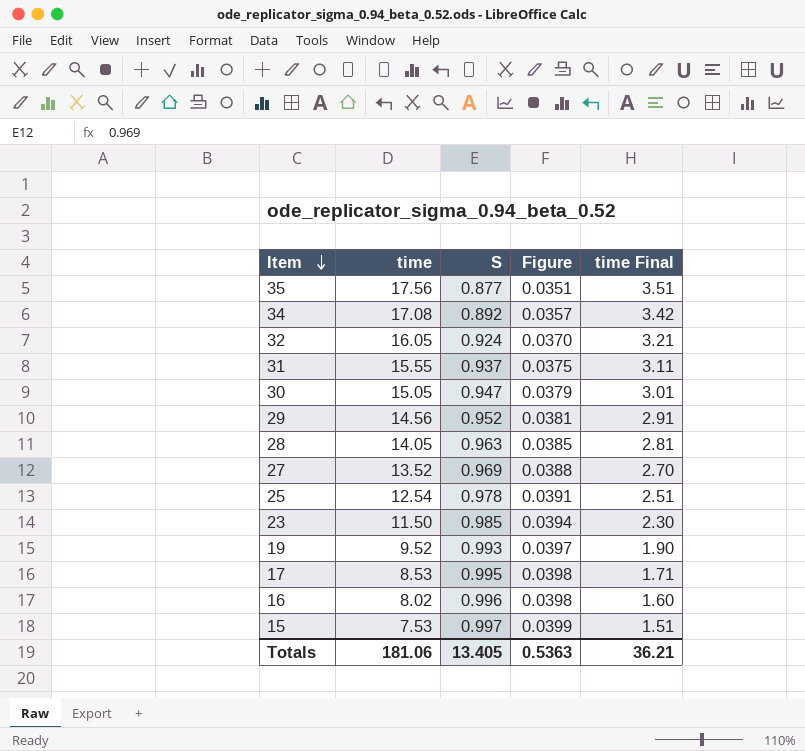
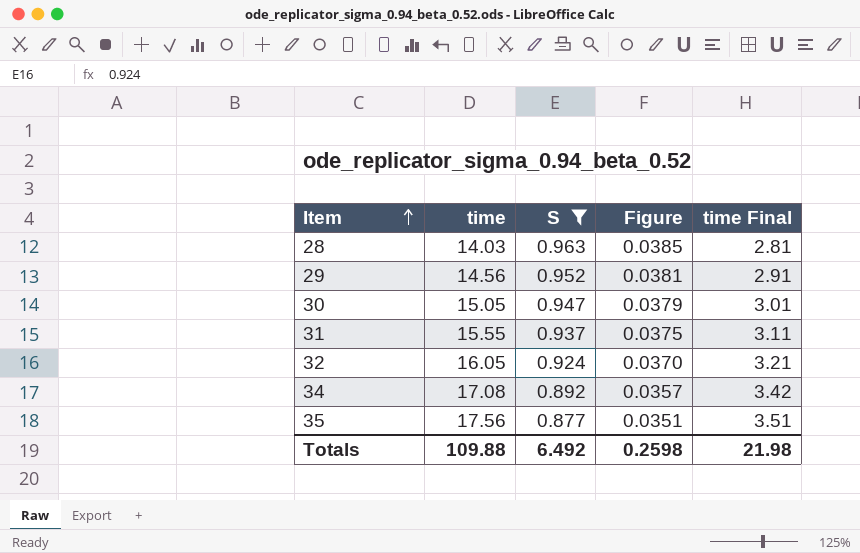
filter: none -> S <= 0.963
row order: Item descending -> Item ascending
28 | time: 14.05 -> 14.03
Totals | time: 181.06 -> 109.88
Totals | S: 13.405 -> 6.492
Totals | Figure: 0.5363 -> 0.2598
Totals | time Final: 36.21 -> 21.98

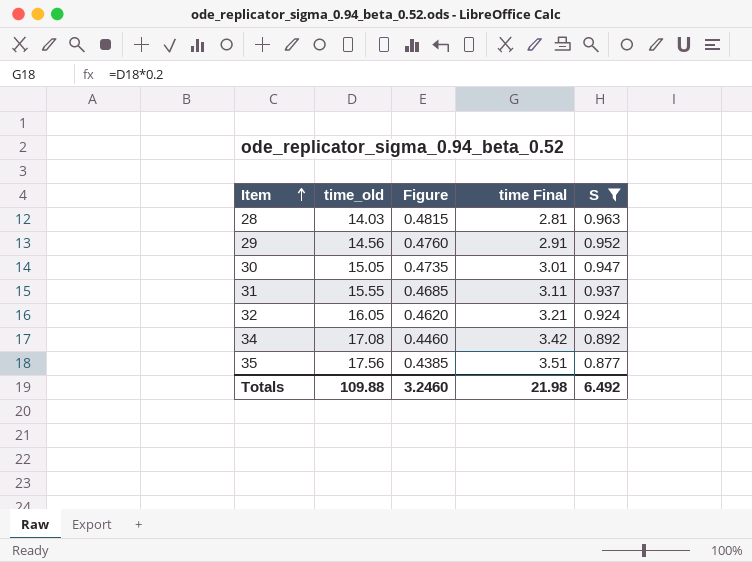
column name: time -> time_old
column Figure | formula: [S] * 0.04 -> [S] * 0.5
column S | position: 3 -> 5
Totals | Figure: 0.2598 -> 3.2460

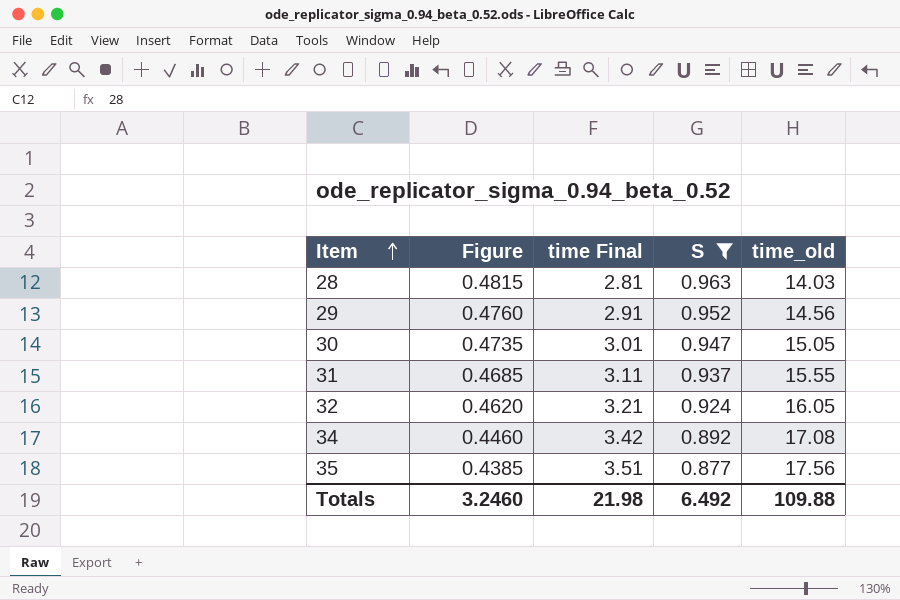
column time_old | position: 2 -> 5

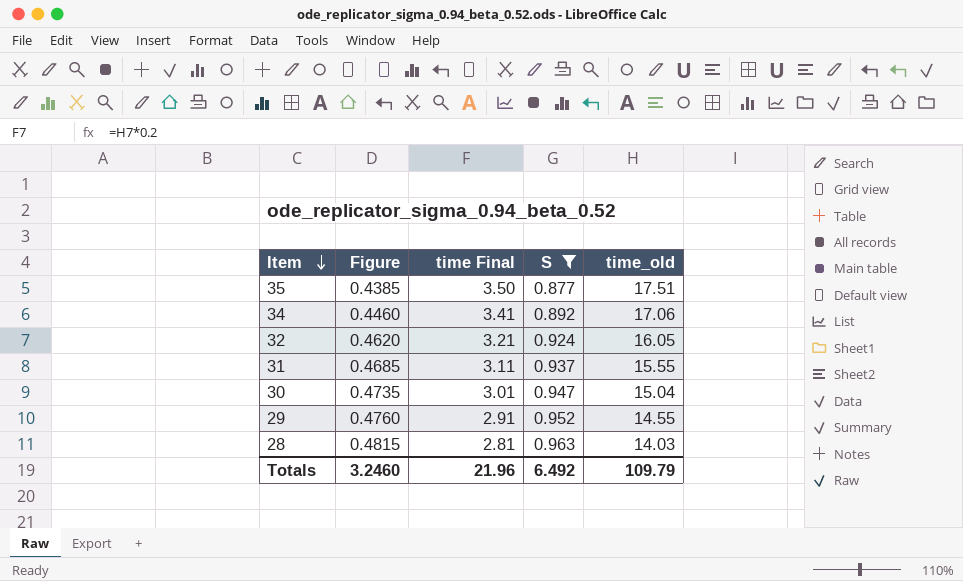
row order: Item ascending -> Item descending
35 | time Final: 3.51 -> 3.50
35 | time_old: 17.56 -> 17.51
34 | time Final: 3.42 -> 3.41
34 | time_old: 17.08 -> 17.06
30 | time_old: 15.05 -> 15.04
29 | time_old: 14.56 -> 14.55
Totals | time Final: 21.98 -> 21.96
Totals | time_old: 109.88 -> 109.79

